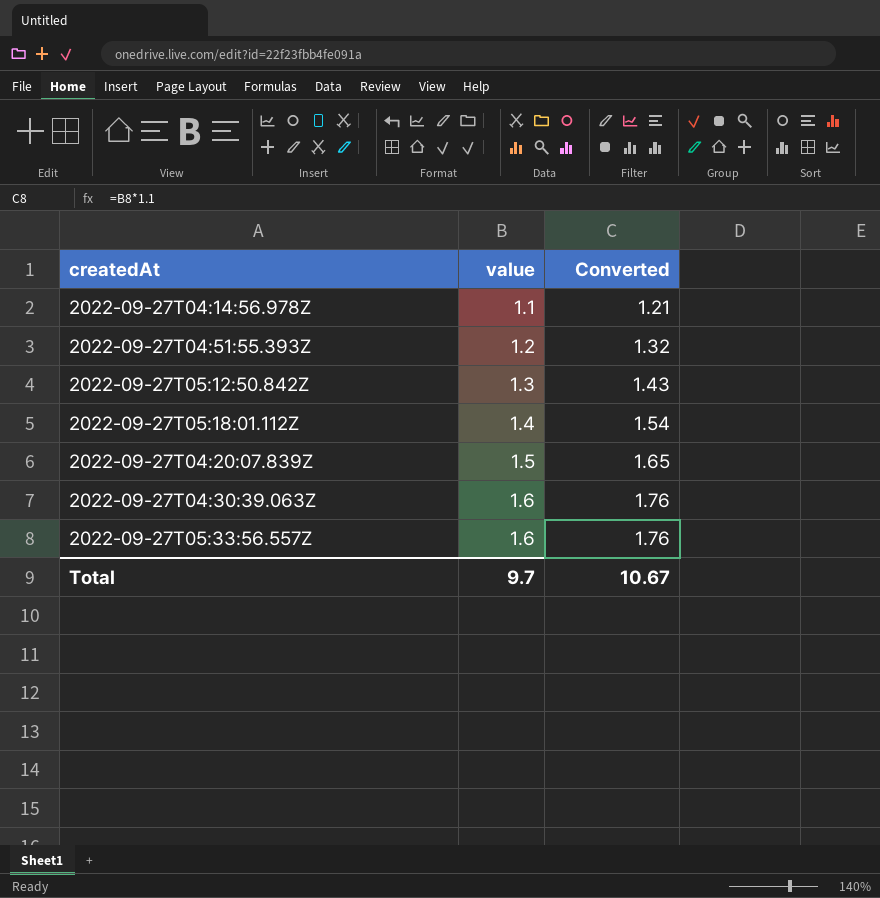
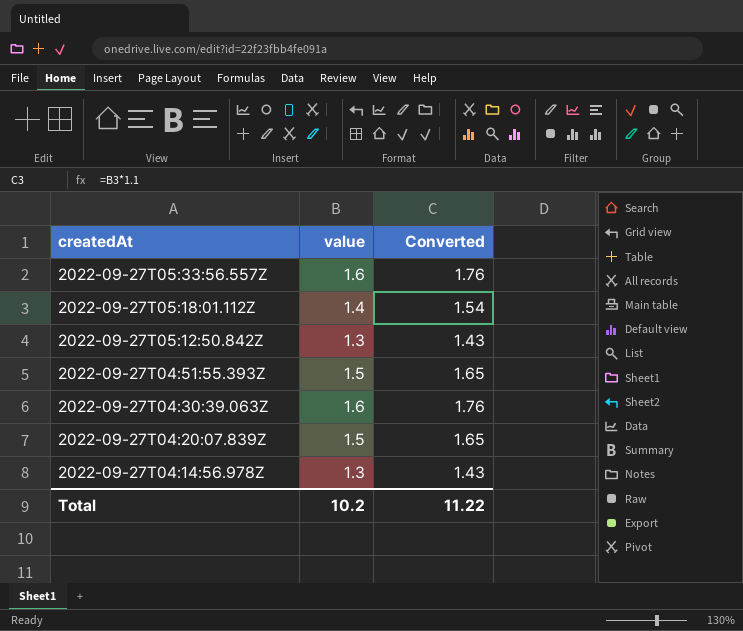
row order: value ascending -> createdAt descending
2022-09-27T04:51:55.393Z | value: 1.2 -> 1.5
2022-09-27T04:51:55.393Z | Converted: 1.32 -> 1.65
2022-09-27T04:14:56.978Z | value: 1.1 -> 1.3
2022-09-27T04:14:56.978Z | Converted: 1.21 -> 1.43
Total | value: 9.7 -> 10.2
Total | Converted: 10.67 -> 11.22

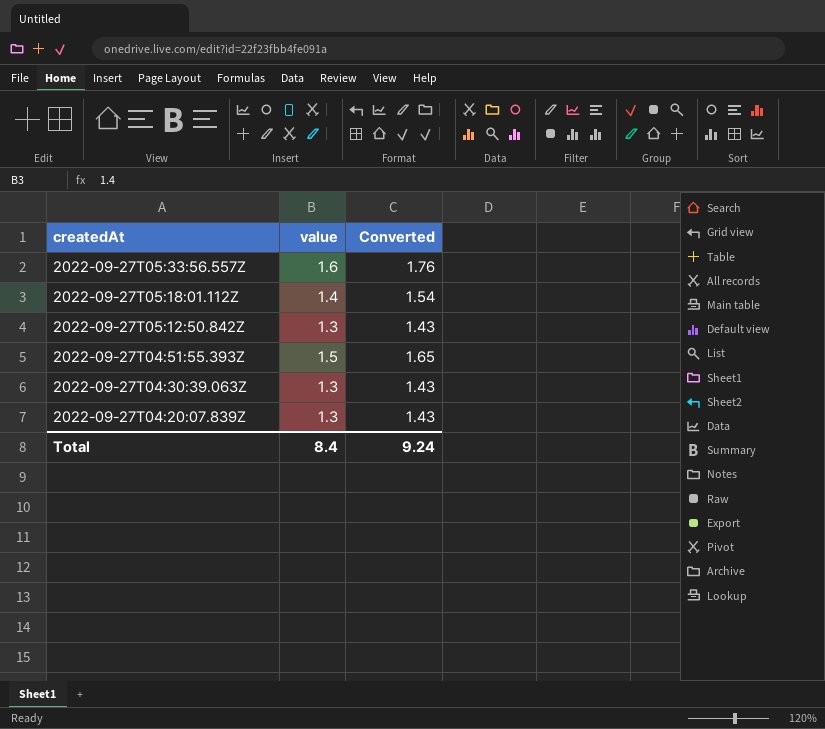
row 2022-09-27T04:14:56.978Z: 1.3 | 1.43 -> none
2022-09-27T04:30:39.063Z | value: 1.6 -> 1.3
2022-09-27T04:30:39.063Z | Converted: 1.76 -> 1.43
2022-09-27T04:20:07.839Z | value: 1.5 -> 1.3
2022-09-27T04:20:07.839Z | Converted: 1.65 -> 1.43
Total | value: 10.2 -> 8.4
Total | Converted: 11.22 -> 9.24

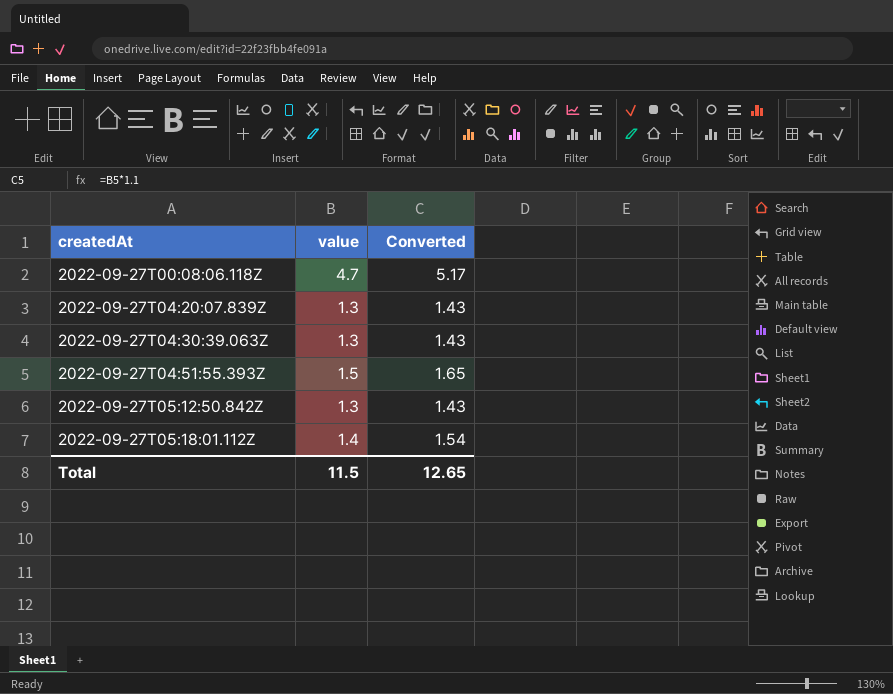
row order: createdAt descending -> createdAt ascending
row 2022-09-27T05:33:56.557Z: 1.6 | 1.76 -> none
row 2022-09-27T00:08:06.118Z: none -> 4.7 | 5.17
Total | value: 8.4 -> 11.5
Total | Converted: 9.24 -> 12.65

